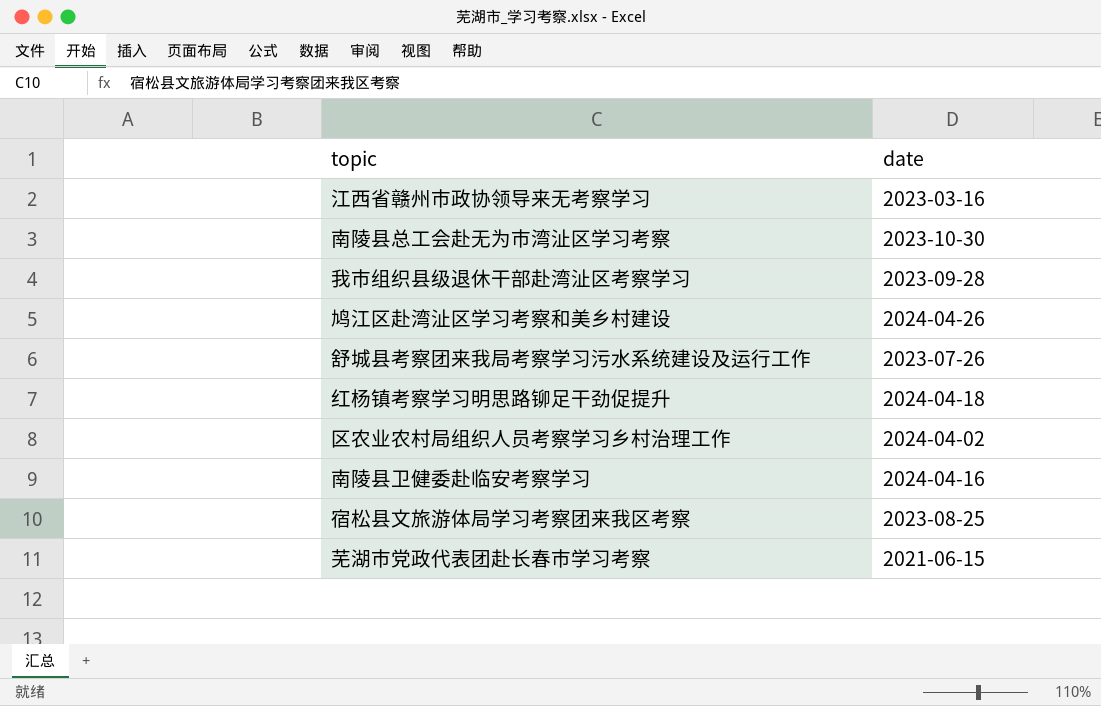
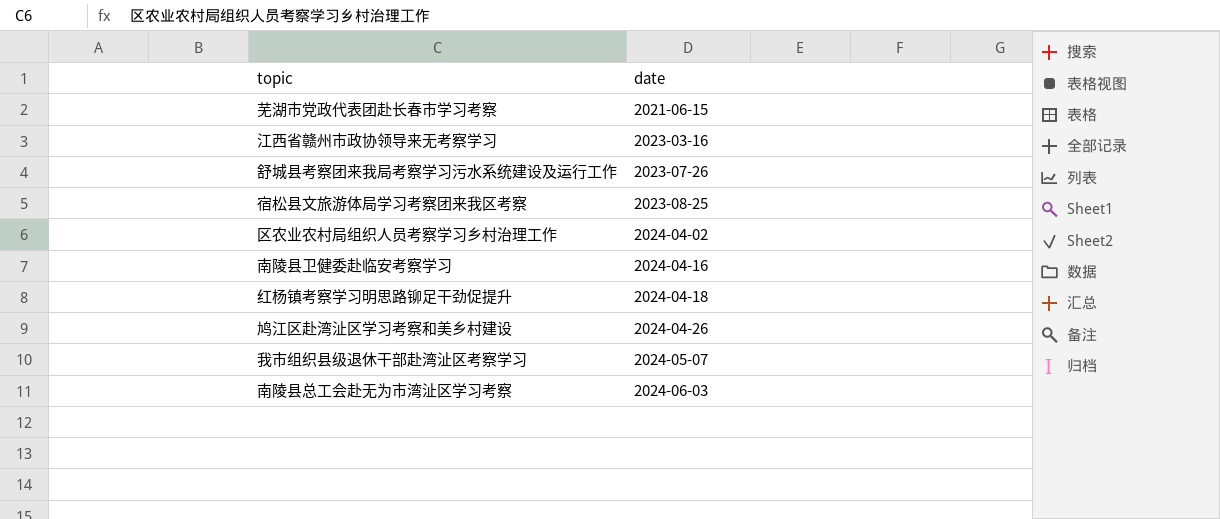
row order: none -> date ascending
我市组织县级退休干部赴湾沚区考察学习 | date: 2023-09-28 -> 2024-05-07
南陵县总工会赴无为市湾沚区学习考察 | date: 2023-10-30 -> 2024-06-03

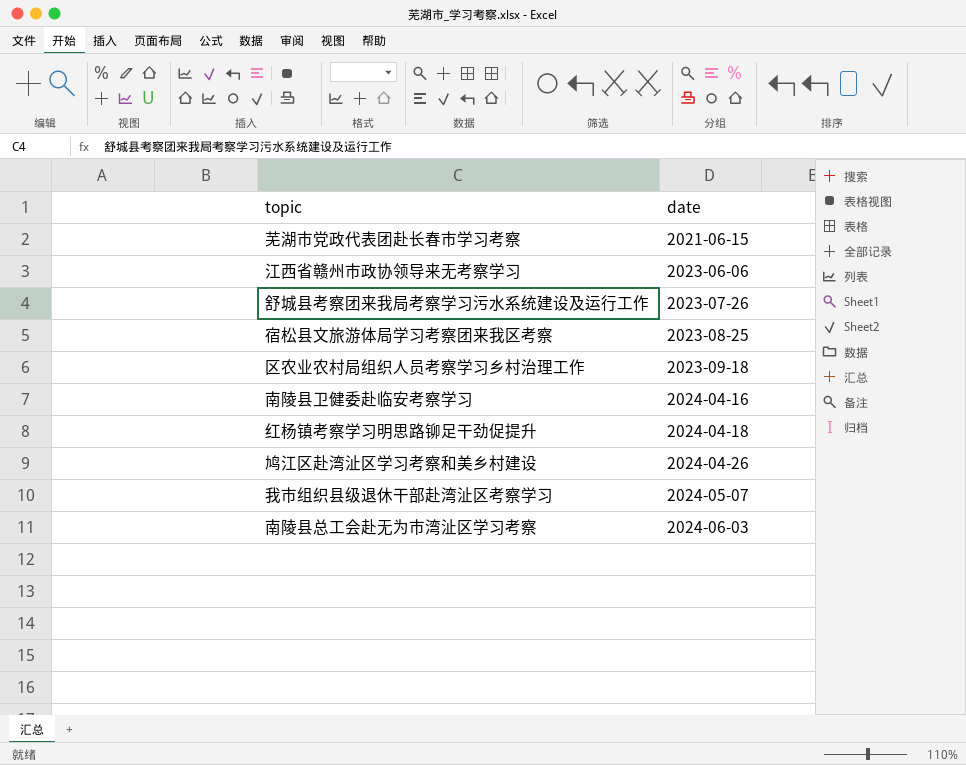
江西省赣州市政协领导来无考察学习 | date: 2023-03-16 -> 2023-06-06
区农业农村局组织人员考察学习乡村治理工作 | date: 2024-04-02 -> 2023-09-18

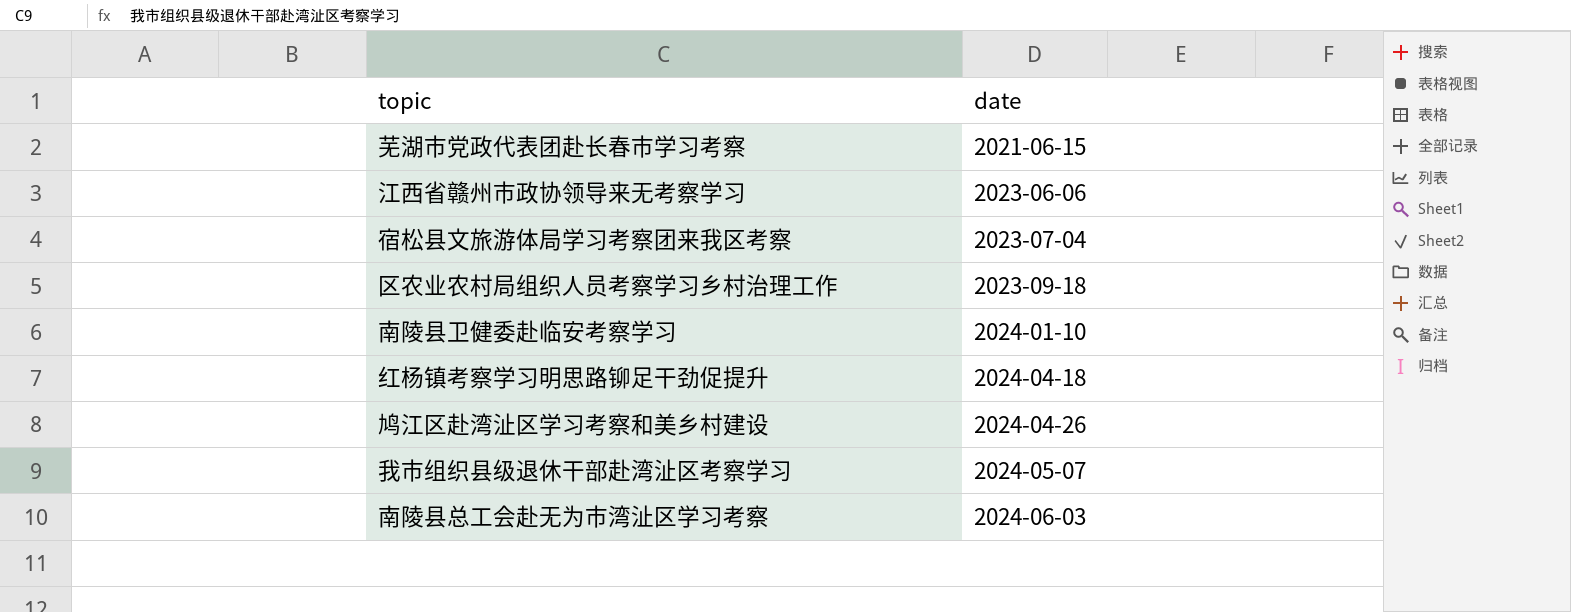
row 舒城县考察团来我局考察学习污水系统建设及运行工作: 2023-07-26 -> none
宿松县文旅游体局学习考察团来我区考察 | date: 2023-08-25 -> 2023-07-04
南陵县卫健委赴临安考察学习 | date: 2024-04-16 -> 2024-01-10

